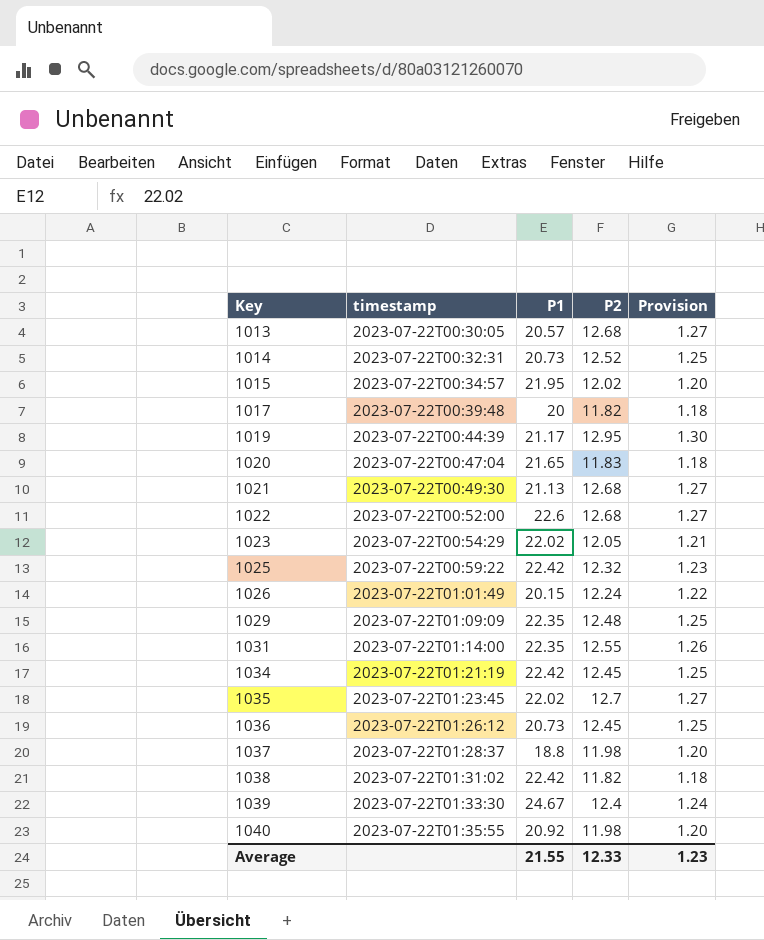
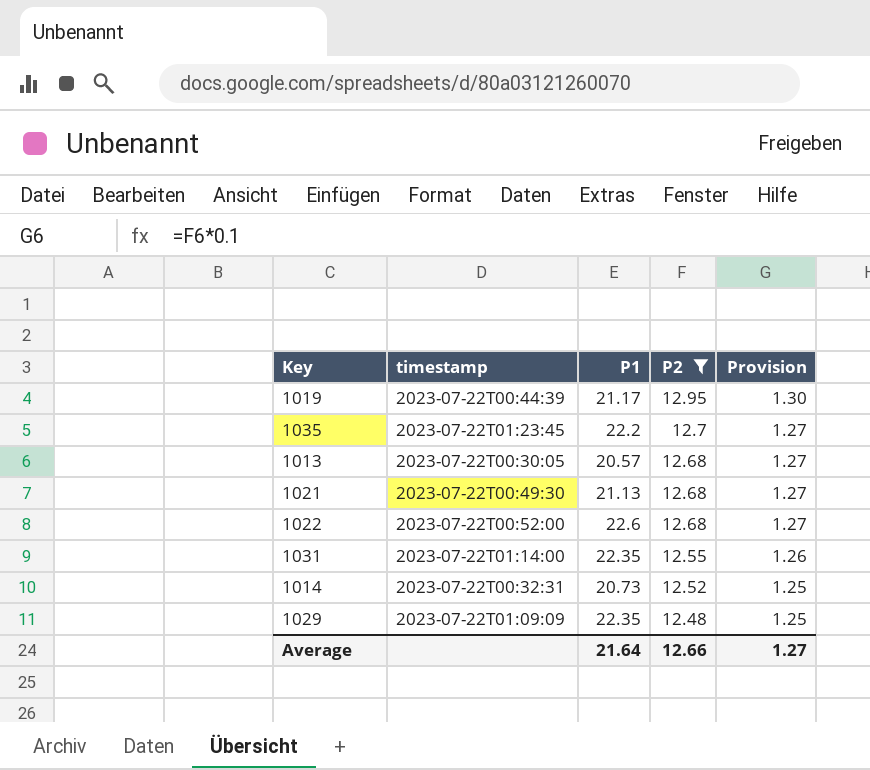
filter: none -> P2 >= 12.48
row order: Key ascending -> P2 descending
1035 | P1: 22.02 -> 22.2
Average | P1: 21.55 -> 21.64
Average | P2: 12.33 -> 12.66
Average | Provision: 1.23 -> 1.27

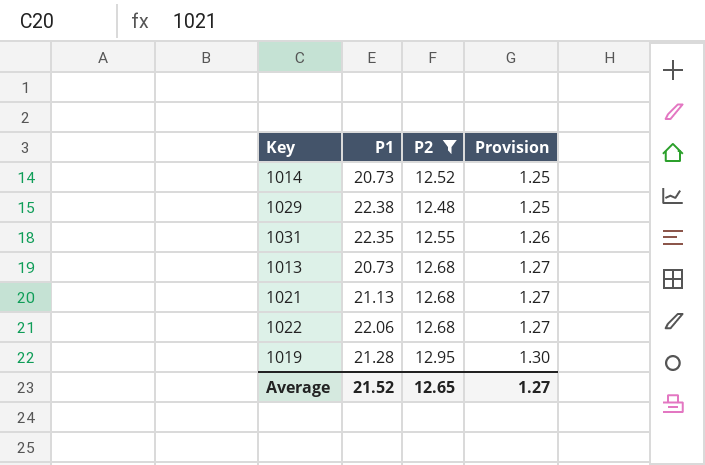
row order: P2 descending -> Provision ascending
column timestamp | position: 2 -> none
row 1035: 2023-07-22T01:23:45 | 22.2 | 12.7 | 1.27 -> none
1029 | P1: 22.35 -> 22.38
1013 | P1: 20.57 -> 20.73
1022 | P1: 22.6 -> 22.06
1019 | P1: 21.17 -> 21.28
Average | P1: 21.64 -> 21.52
Average | P2: 12.66 -> 12.65

